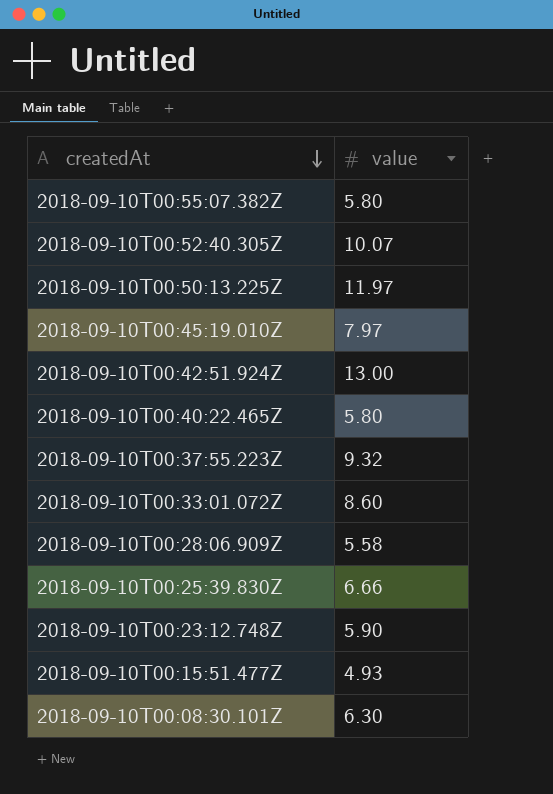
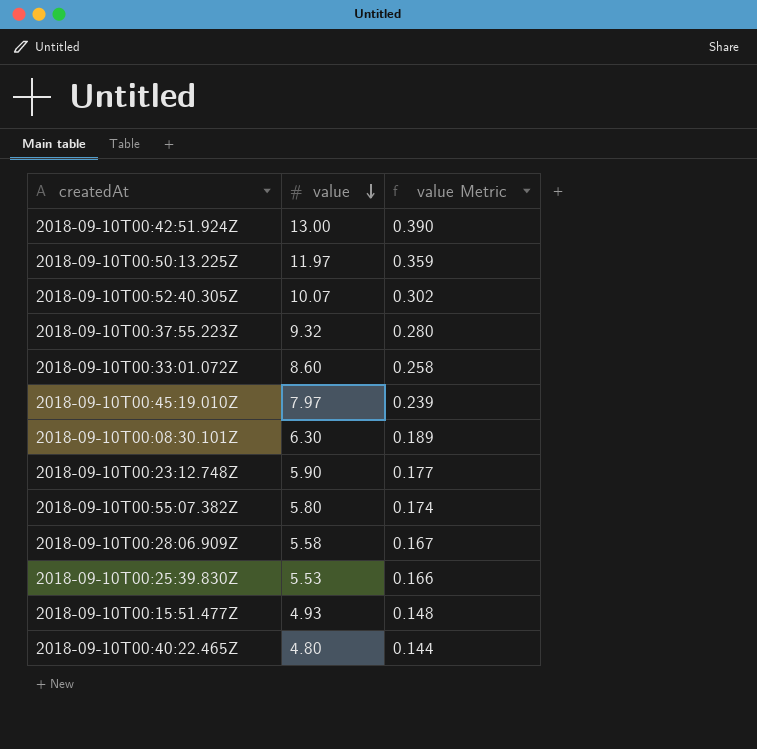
row order: createdAt descending -> value descending
column value Metric | formula: none -> [value] * 0.03
2018-09-10T00:25:39.830Z | value: 6.66 -> 5.53
2018-09-10T00:40:22.465Z | value: 5.80 -> 4.80

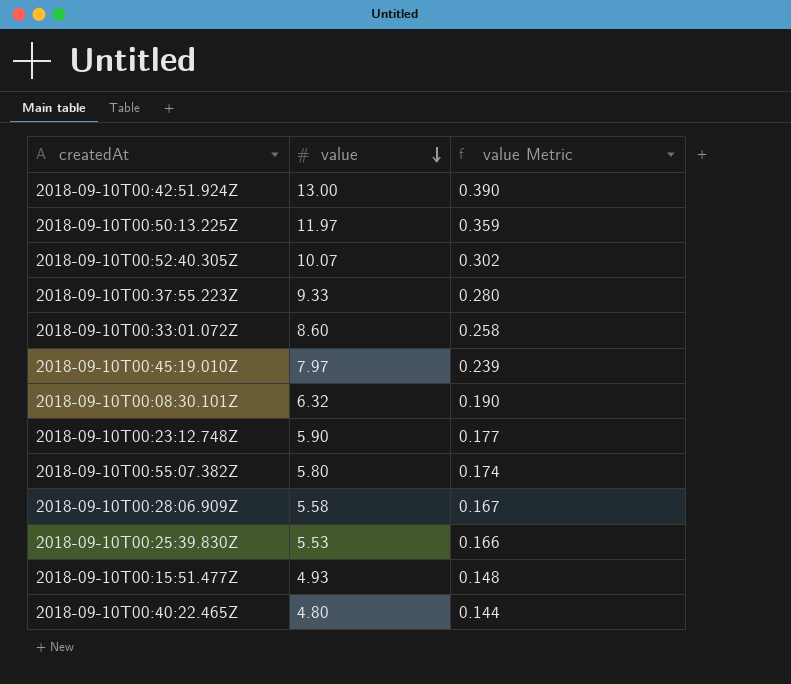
2018-09-10T00:37:55.223Z | value: 9.32 -> 9.33
2018-09-10T00:08:30.101Z | value: 6.30 -> 6.32
2018-09-10T00:08:30.101Z | value Metric: 0.189 -> 0.190

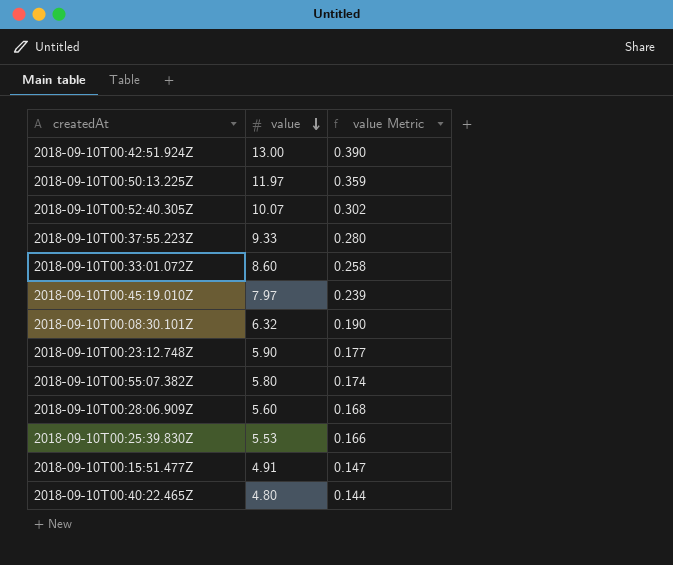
2018-09-10T00:28:06.909Z | value: 5.58 -> 5.60
2018-09-10T00:28:06.909Z | value Metric: 0.167 -> 0.168
2018-09-10T00:15:51.477Z | value: 4.93 -> 4.91
2018-09-10T00:15:51.477Z | value Metric: 0.148 -> 0.147

